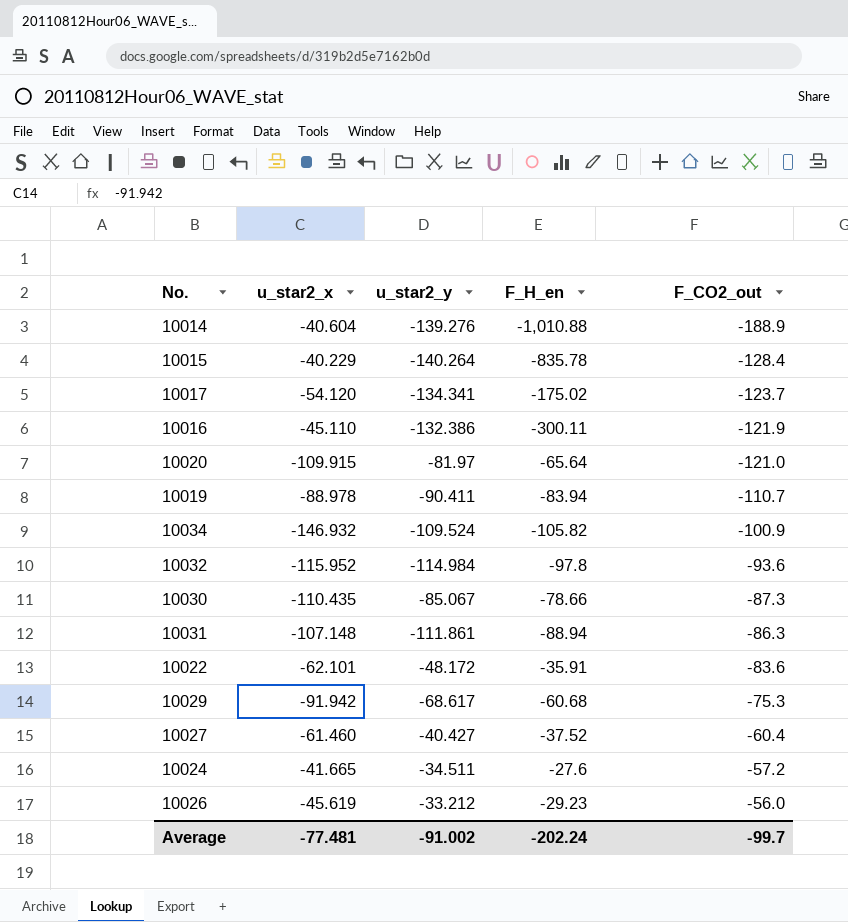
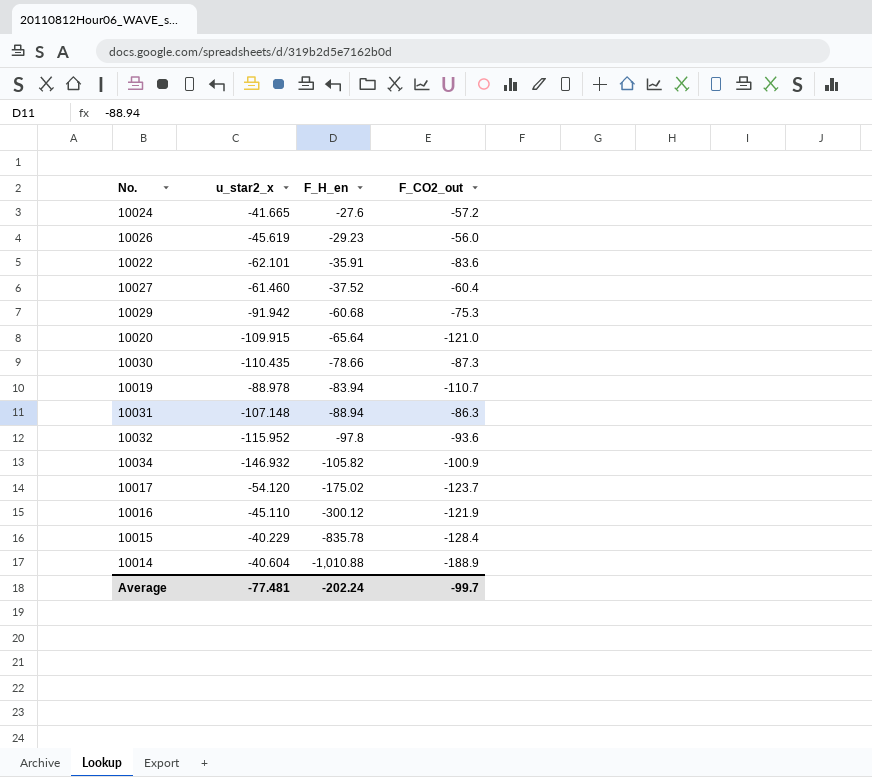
row order: F_CO2_out ascending -> F_H_en descending
column u_star2_y | position: 3 -> none
10016 | F_H_en: -300.11 -> -300.12

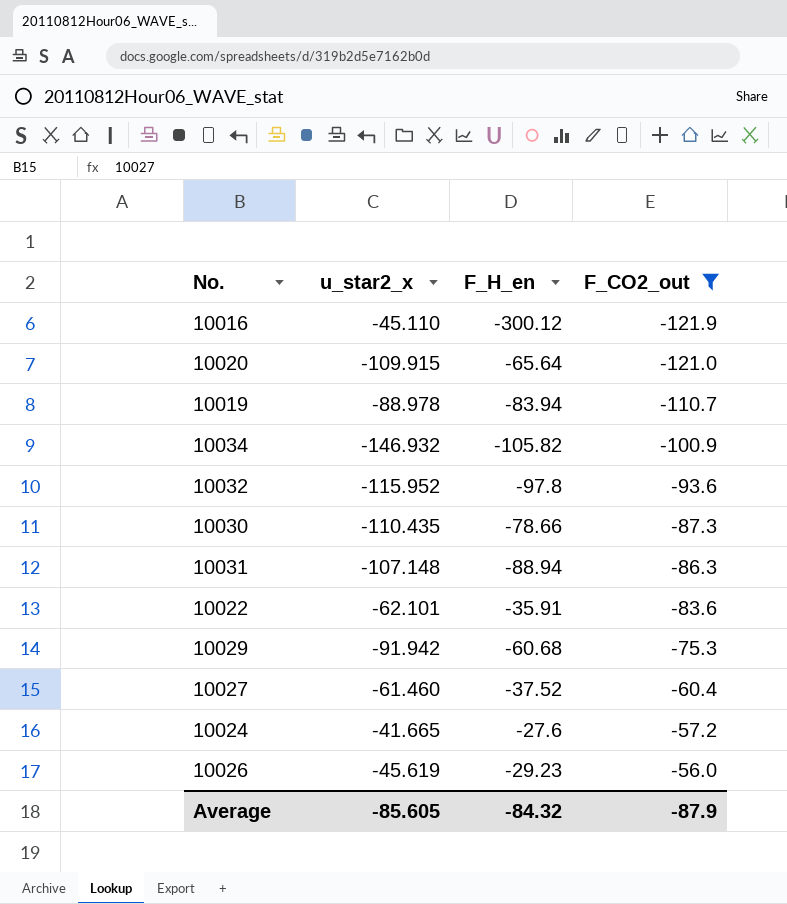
filter: none -> F_CO2_out >= -121.9
row order: F_H_en descending -> F_CO2_out ascending
Average | u_star2_x: -77.481 -> -85.605
Average | F_H_en: -202.24 -> -84.32
Average | F_CO2_out: -99.7 -> -87.9

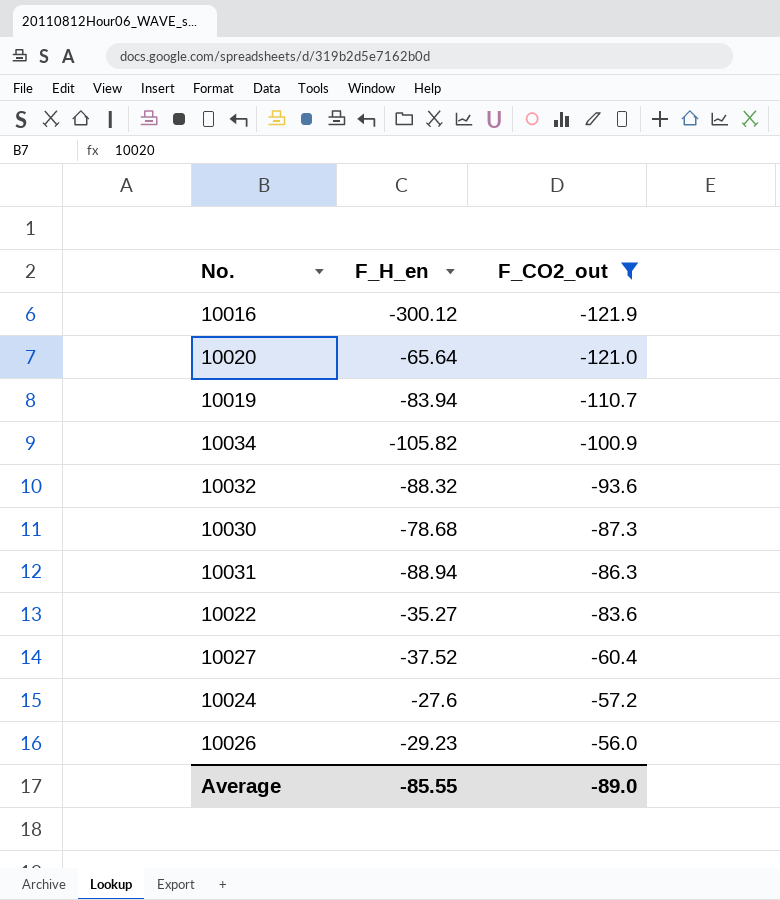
column u_star2_x | position: 2 -> none
row 10029: -91.942 | -60.68 | -75.3 -> none
10032 | F_H_en: -97.8 -> -88.32
10030 | F_H_en: -78.66 -> -78.68
10022 | F_H_en: -35.91 -> -35.27
Average | F_H_en: -84.32 -> -85.55
Average | F_CO2_out: -87.9 -> -89.0

